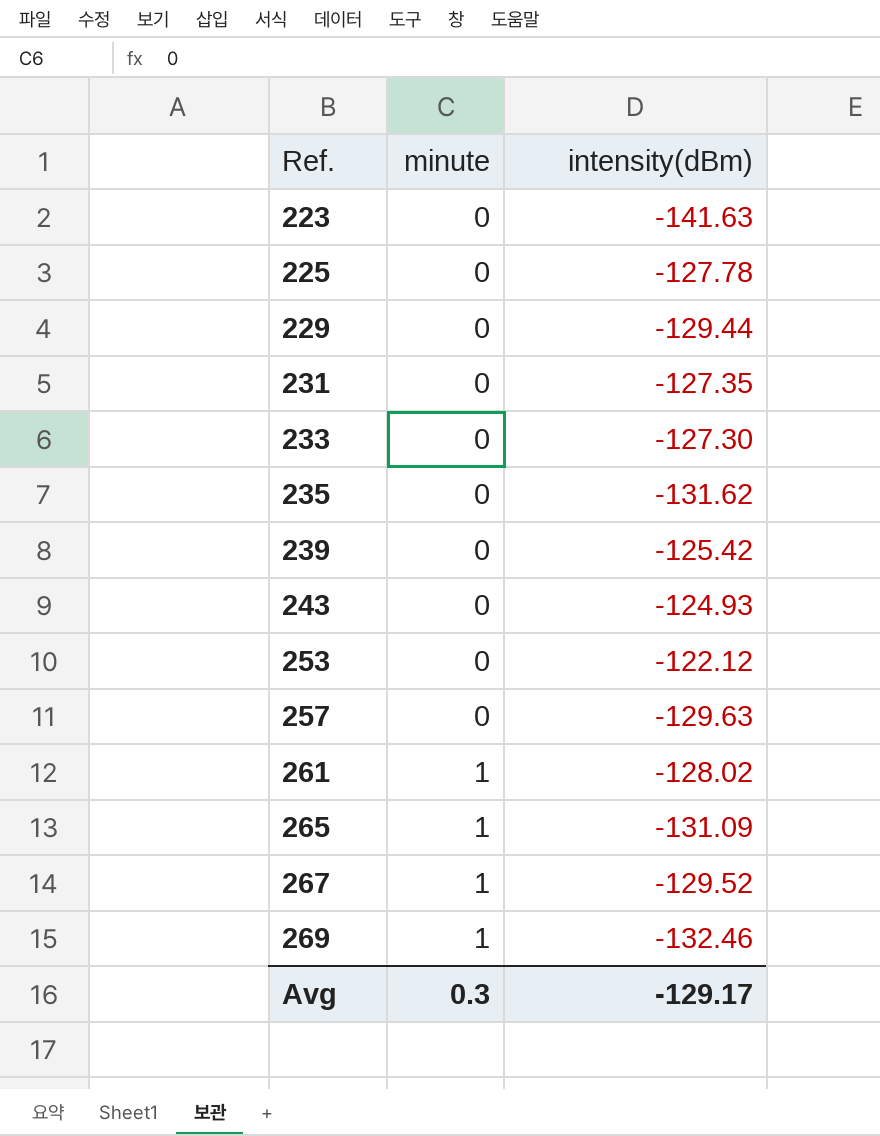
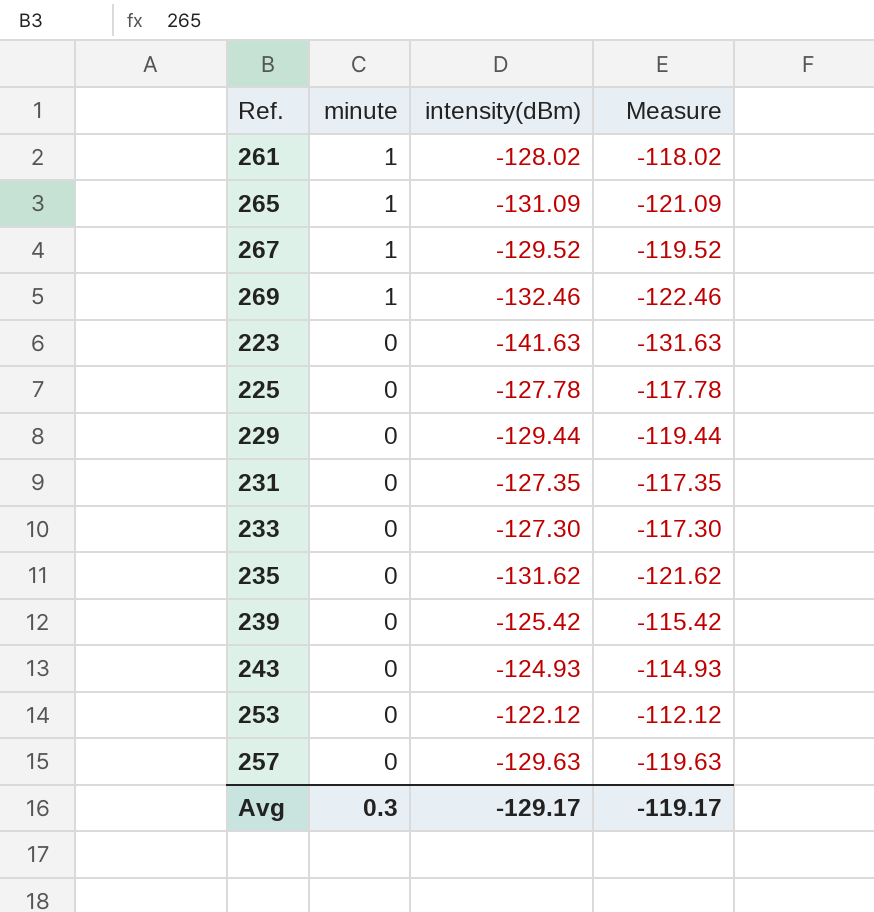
row order: Ref. ascending -> minute descending
column Measure | formula: none -> [intensity(dBm)] + 10

